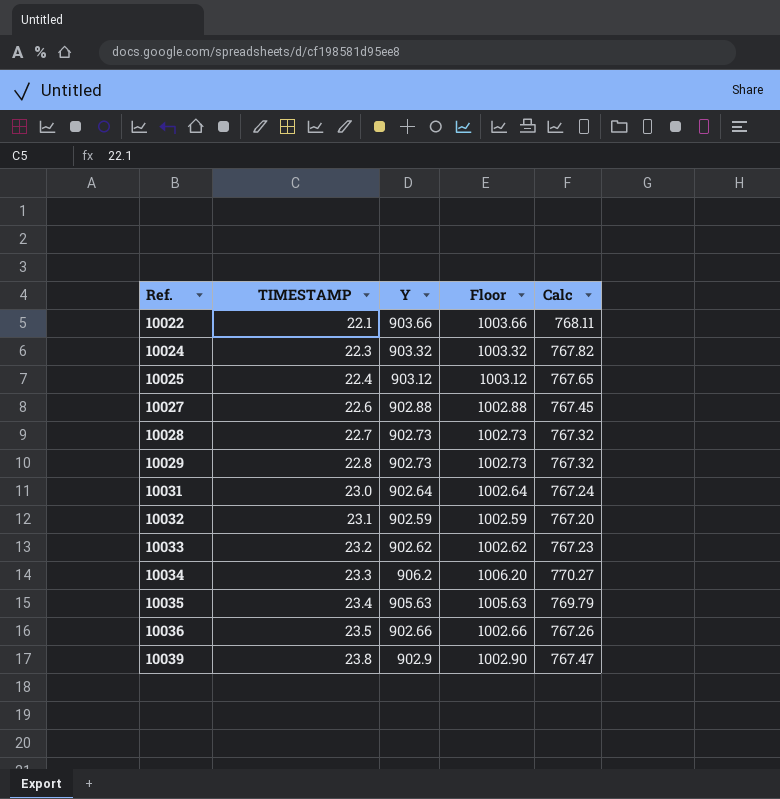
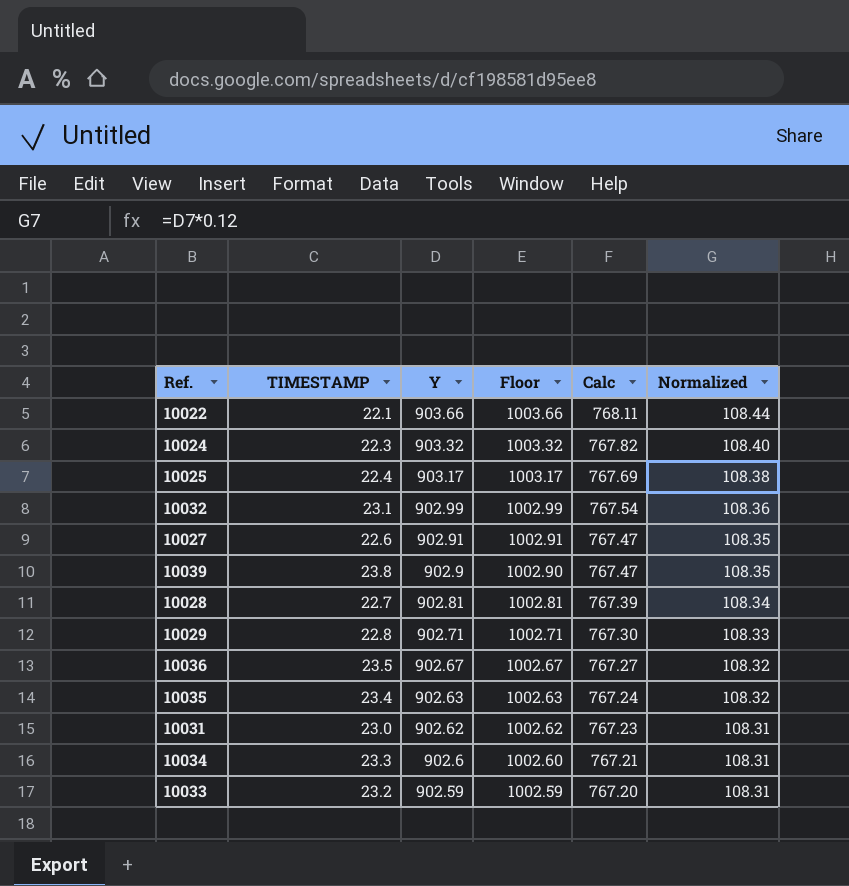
row order: Ref. ascending -> Y descending
column Normalized | formula: none -> [Y] * 0.12
10025 | Y: 903.12 -> 903.17
10025 | Floor: 1003.12 -> 1003.17
10025 | Calc: 767.65 -> 767.69
10032 | Y: 902.59 -> 902.99
10032 | Floor: 1002.59 -> 1002.99
10032 | Calc: 767.20 -> 767.54
10027 | Y: 902.88 -> 902.91
10027 | Floor: 1002.88 -> 1002.91
10027 | Calc: 767.45 -> 767.47
10028 | Y: 902.73 -> 902.81
10028 | Floor: 1002.73 -> 1002.81
10028 | Calc: 767.32 -> 767.39
10029 | Y: 902.73 -> 902.71
10029 | Floor: 1002.73 -> 1002.71
10029 | Calc: 767.32 -> 767.30
10036 | Y: 902.66 -> 902.67
10036 | Floor: 1002.66 -> 1002.67
10036 | Calc: 767.26 -> 767.27
10035 | Y: 905.63 -> 902.63
10035 | Floor: 1005.63 -> 1002.63
10035 | Calc: 769.79 -> 767.24
10031 | Y: 902.64 -> 902.62
10031 | Floor: 1002.64 -> 1002.62
10031 | Calc: 767.24 -> 767.23
10034 | Y: 906.2 -> 902.6
10034 | Floor: 1006.20 -> 1002.60
10034 | Calc: 770.27 -> 767.21
10033 | Y: 902.62 -> 902.59
10033 | Floor: 1002.62 -> 1002.59
10033 | Calc: 767.23 -> 767.20

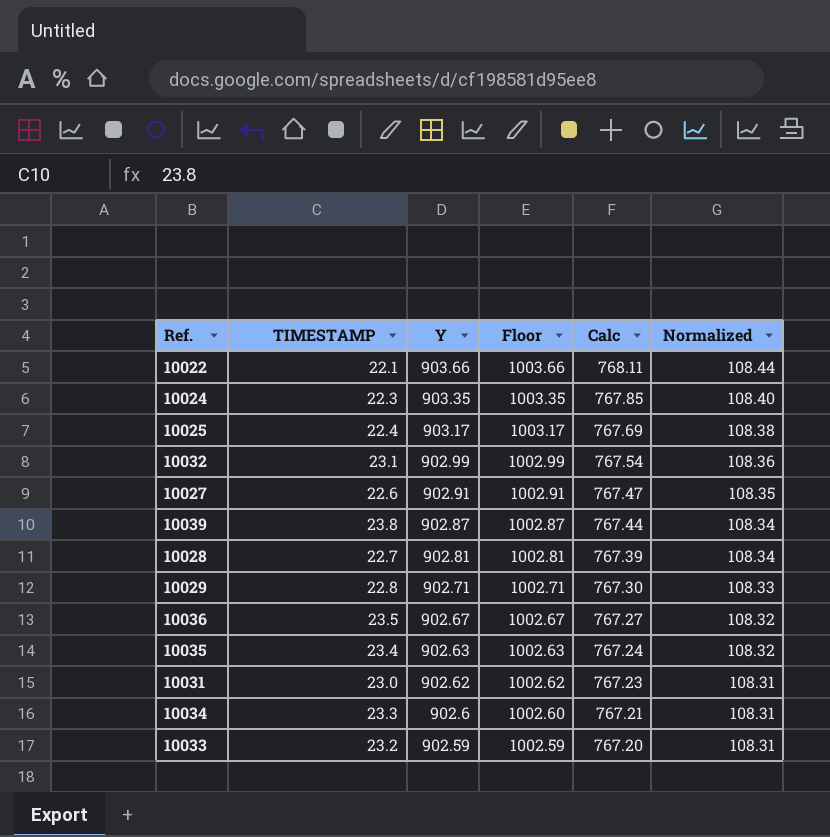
10024 | Y: 903.32 -> 903.35
10024 | Floor: 1003.32 -> 1003.35
10024 | Calc: 767.82 -> 767.85
10039 | Y: 902.9 -> 902.87
10039 | Floor: 1002.90 -> 1002.87
10039 | Calc: 767.47 -> 767.44
10039 | Normalized: 108.35 -> 108.34

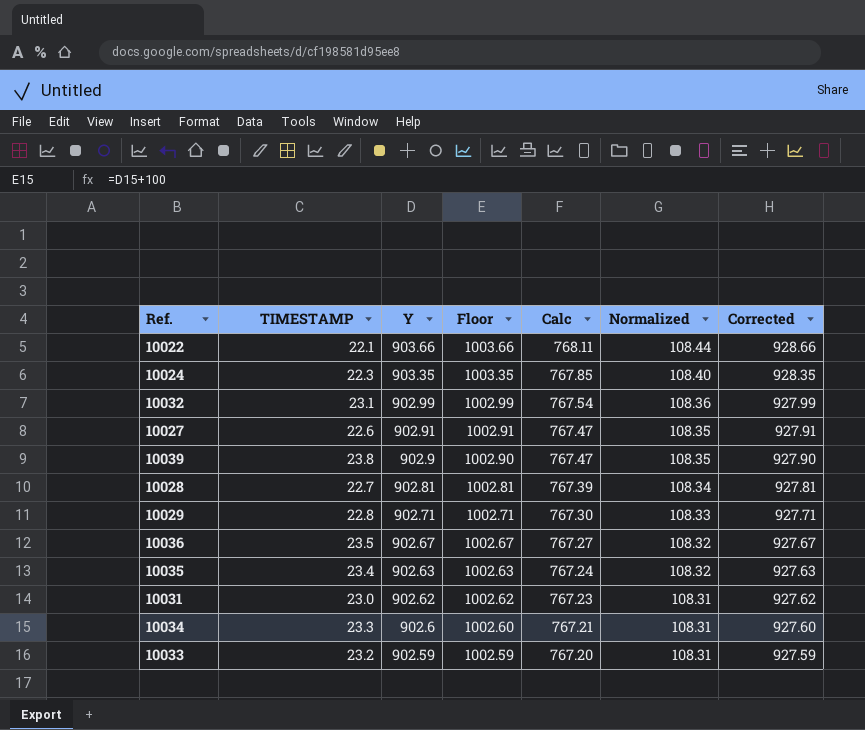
column Corrected | formula: none -> [Y] + 25
row 10025: 22.4 | 903.17 | 1003.17 | 767.69 | 108.38 -> none
10039 | Y: 902.87 -> 902.9
10039 | Floor: 1002.87 -> 1002.90
10039 | Calc: 767.44 -> 767.47
10039 | Normalized: 108.34 -> 108.35

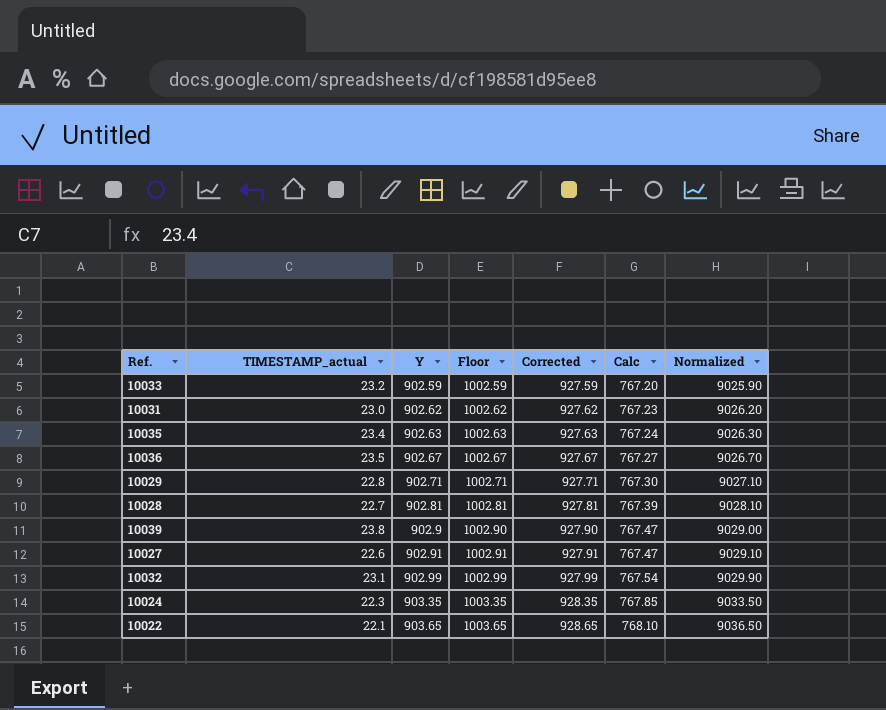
row order: Y descending -> Y ascending
column name: TIMESTAMP -> TIMESTAMP_actual
column Corrected | position: 7 -> 5
column Normalized | formula: [Y] * 0.12 -> [Y] * 10
row 10034: 23.3 | 902.6 | 1002.60 | 767.21 | 108.31 | 927.60 -> none
10022 | Y: 903.66 -> 903.65
10022 | Floor: 1003.66 -> 1003.65
10022 | Corrected: 928.66 -> 928.65
10022 | Calc: 768.11 -> 768.10

